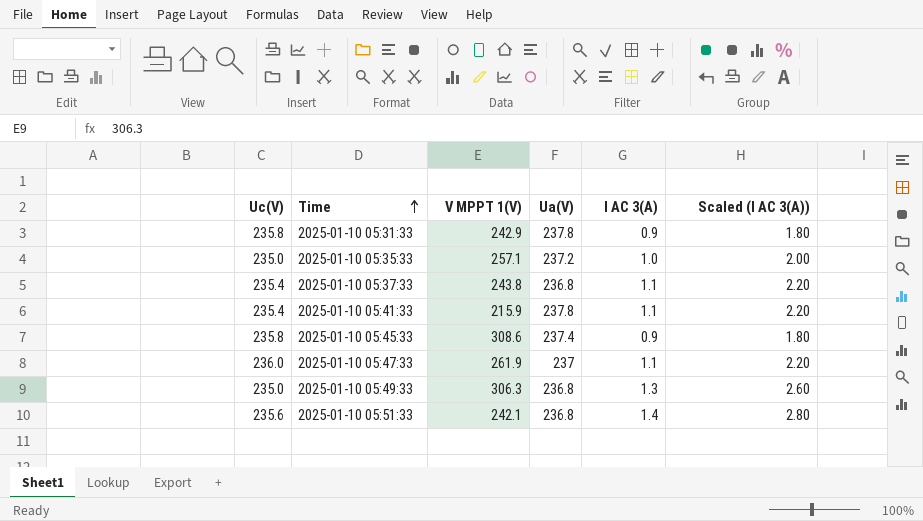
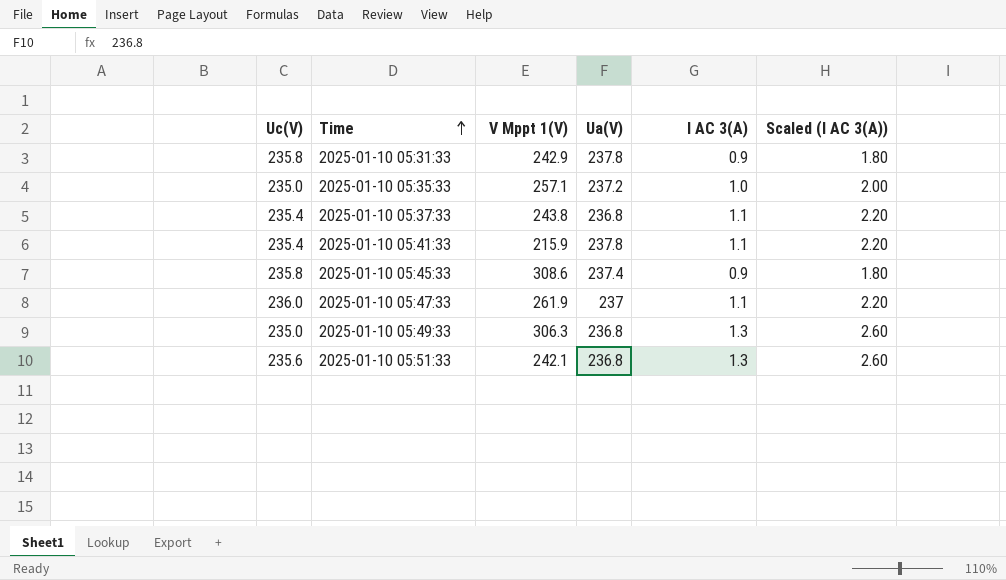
column name: V MPPT 1(V) -> V Mppt 1(V)
2025-01-10 05:51:33 | I AC 3(A): 1.4 -> 1.3
2025-01-10 05:51:33 | Scaled (I AC 3(A)): 2.80 -> 2.60

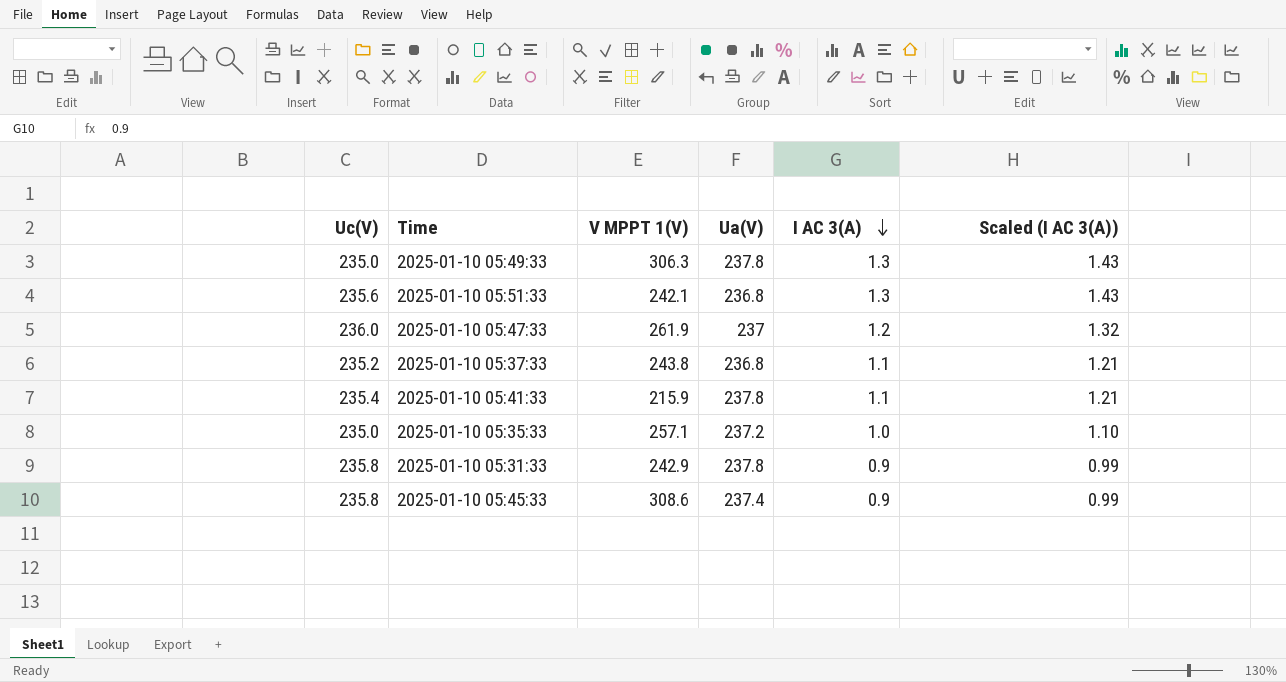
row order: Time ascending -> I AC 3(A) descending
column name: V Mppt 1(V) -> V MPPT 1(V)
column Scaled (I AC 3(A)) | formula: [I AC 3(A)] * 2 -> [I AC 3(A)] * 1.1
2025-01-10 05:49:33 | Ua(V): 236.8 -> 237.8
2025-01-10 05:47:33 | I AC 3(A): 1.1 -> 1.2
2025-01-10 05:37:33 | Uc(V): 235.4 -> 235.2

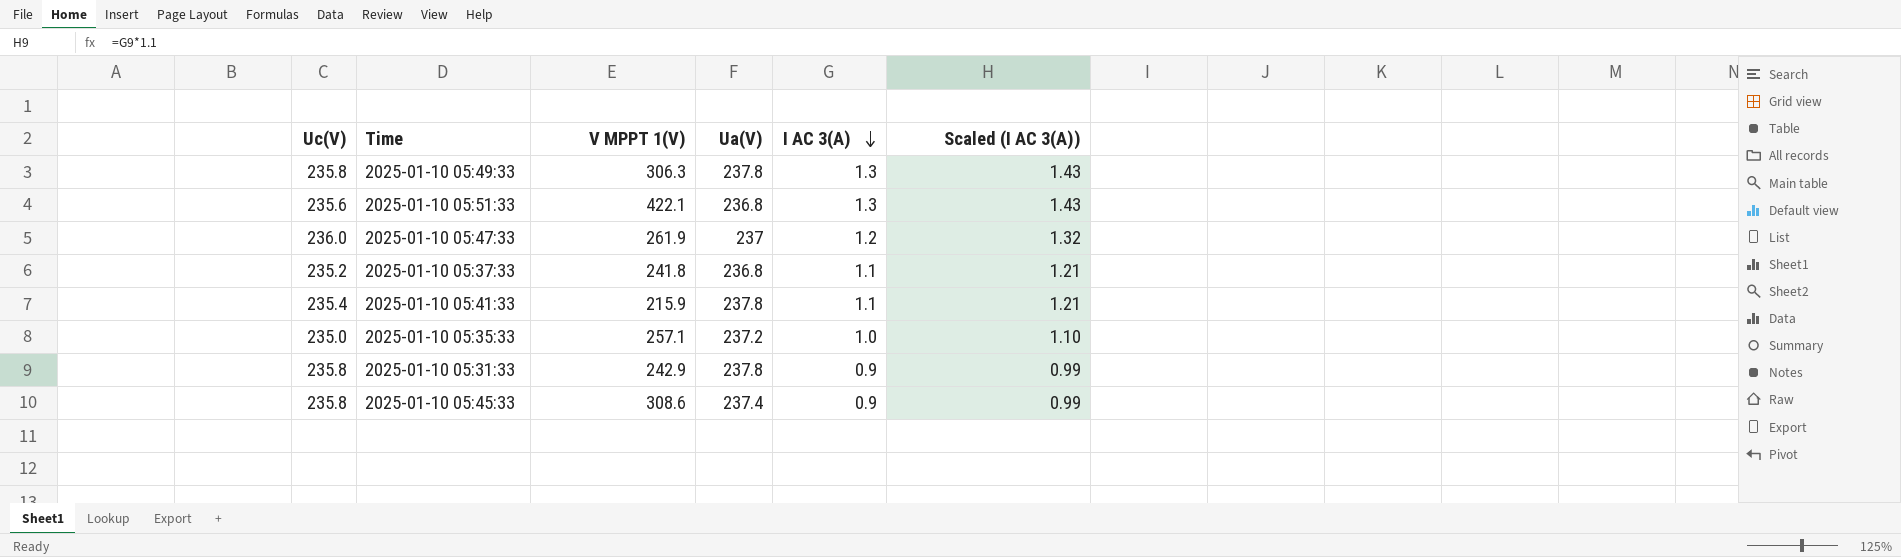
2025-01-10 05:49:33 | Uc(V): 235.0 -> 235.8
2025-01-10 05:51:33 | V MPPT 1(V): 242.1 -> 422.1
2025-01-10 05:37:33 | V MPPT 1(V): 243.8 -> 241.8

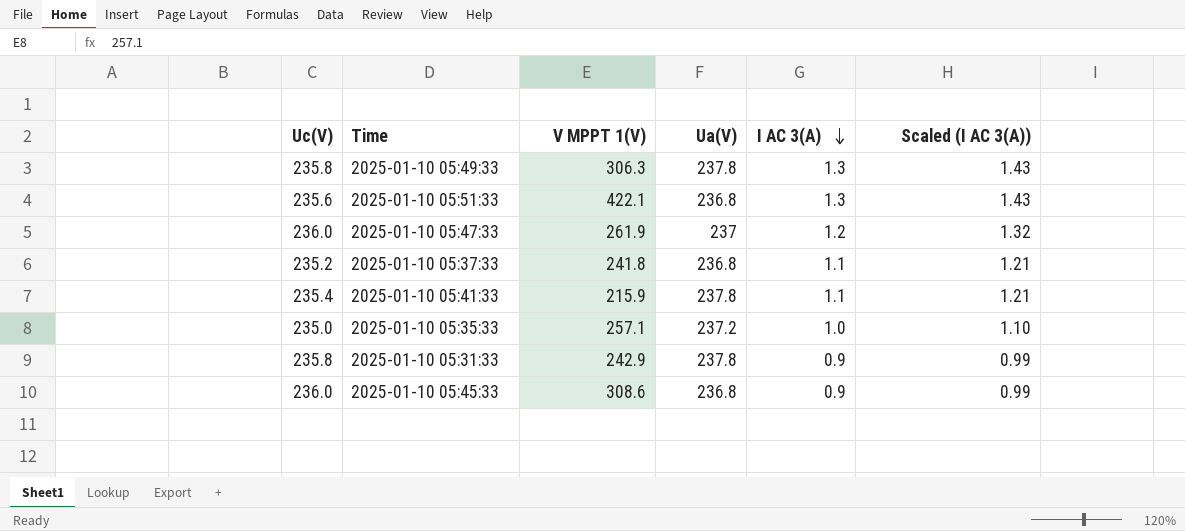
2025-01-10 05:45:33 | Uc(V): 235.8 -> 236.0
2025-01-10 05:45:33 | Ua(V): 237.4 -> 236.8

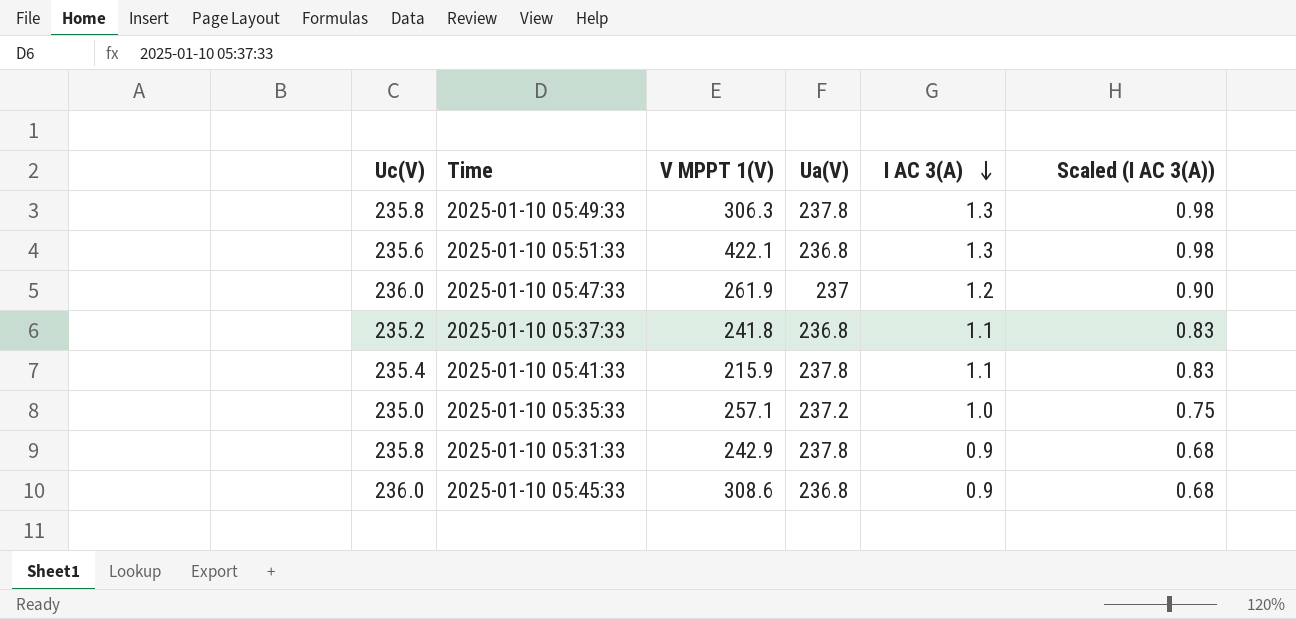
column Scaled (I AC 3(A)) | formula: [I AC 3(A)] * 1.1 -> [I AC 3(A)] * 0.75

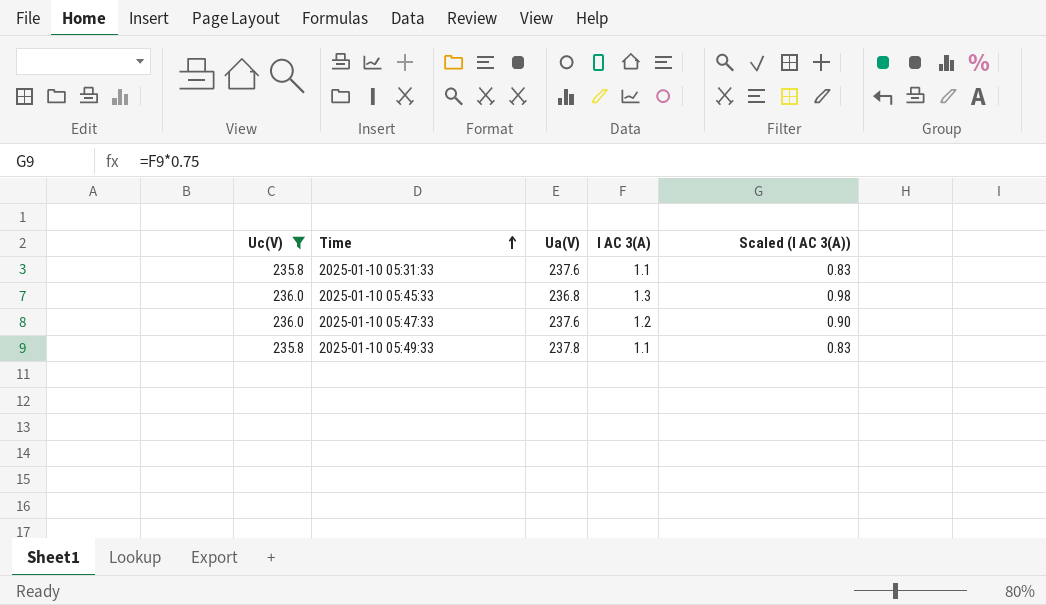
filter: none -> Uc(V) >= 235.8
row order: I AC 3(A) descending -> Time ascending
column V MPPT 1(V) | position: 3 -> none
2025-01-10 05:31:33 | Ua(V): 237.8 -> 237.6
2025-01-10 05:31:33 | I AC 3(A): 0.9 -> 1.1
2025-01-10 05:31:33 | Scaled (I AC 3(A)): 0.68 -> 0.83
2025-01-10 05:45:33 | I AC 3(A): 0.9 -> 1.3
2025-01-10 05:45:33 | Scaled (I AC 3(A)): 0.68 -> 0.98
2025-01-10 05:47:33 | Ua(V): 237 -> 237.6
2025-01-10 05:49:33 | I AC 3(A): 1.3 -> 1.1
2025-01-10 05:49:33 | Scaled (I AC 3(A)): 0.98 -> 0.83

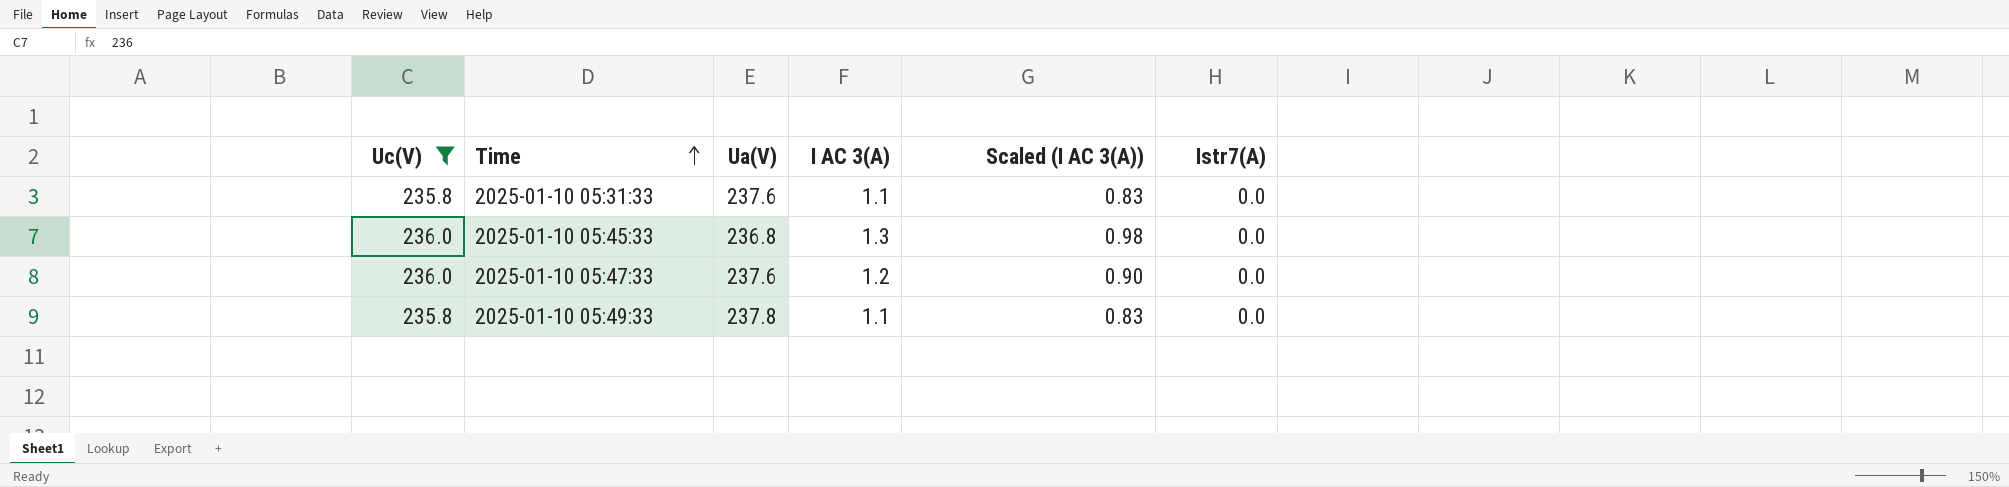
column Istr7(A) | position: none -> 6

